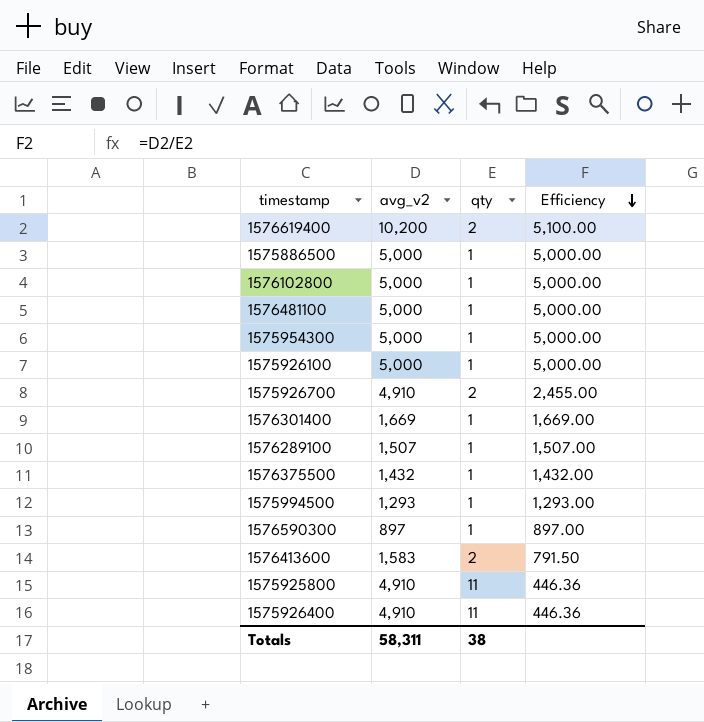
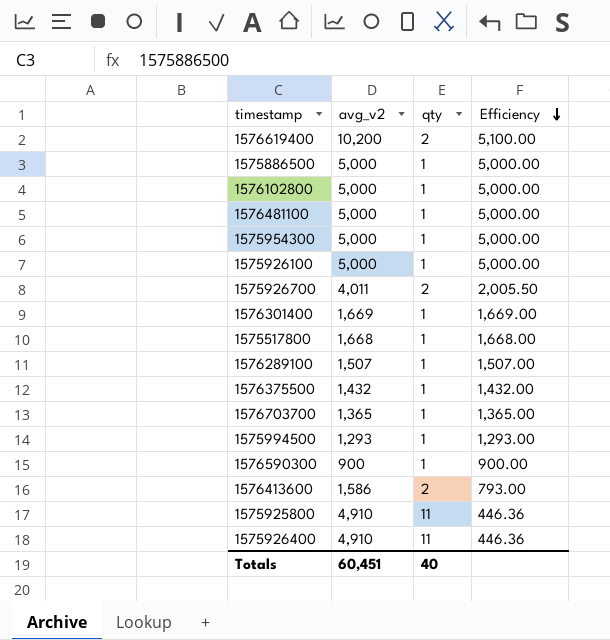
1575926700 | avg_v2: 4,910 -> 4,011
1575926700 | Efficiency: 2,455.00 -> 2,005.50
row 1575517800: none -> 1,668 | 1 | 1,668.00
row 1576703700: none -> 1,365 | 1 | 1,365.00
1576590300 | avg_v2: 897 -> 900
1576590300 | Efficiency: 897.00 -> 900.00
1576413600 | avg_v2: 1,583 -> 1,586
1576413600 | Efficiency: 791.50 -> 793.00
Totals | avg_v2: 58,311 -> 60,451
Totals | qty: 38 -> 40

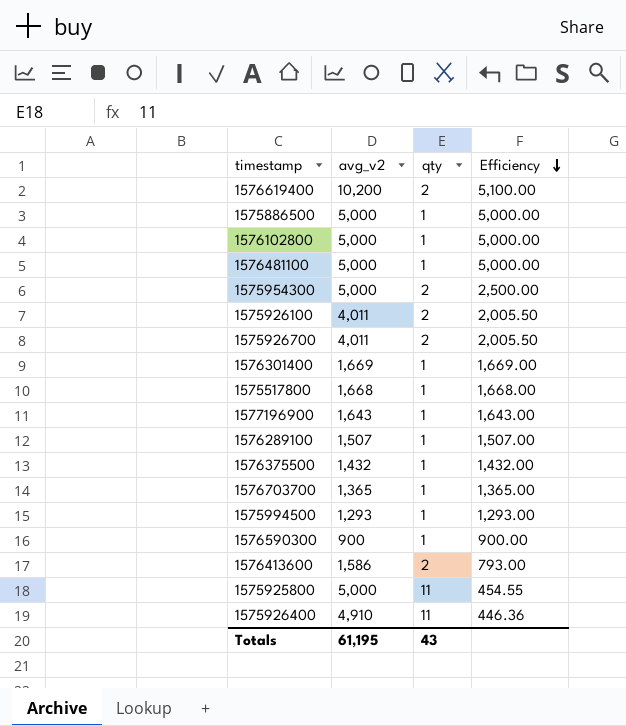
1575954300 | qty: 1 -> 2
1575954300 | Efficiency: 5,000.00 -> 2,500.00
1575926100 | avg_v2: 5,000 -> 4,011
1575926100 | qty: 1 -> 2
1575926100 | Efficiency: 5,000.00 -> 2,005.50
row 1577196900: none -> 1,643 | 1 | 1,643.00
1575925800 | avg_v2: 4,910 -> 5,000
1575925800 | Efficiency: 446.36 -> 454.55
Totals | avg_v2: 60,451 -> 61,195
Totals | qty: 40 -> 43

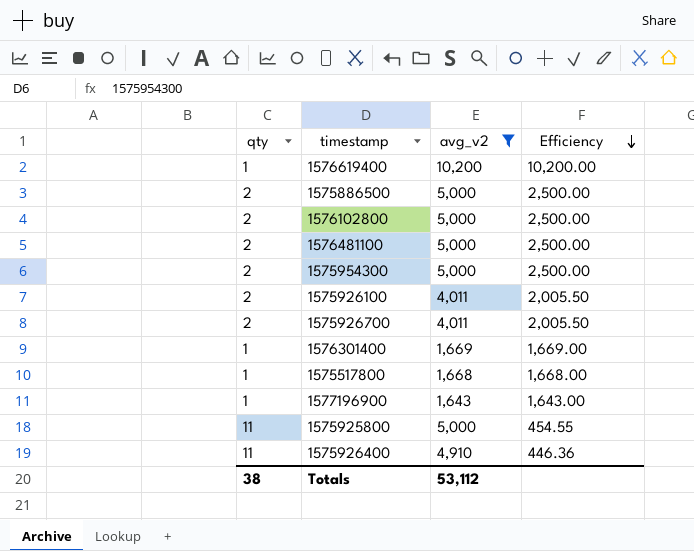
filter: none -> avg_v2 >= 1,643
column qty | position: 3 -> 1
1576619400 | qty: 2 -> 1
1576619400 | Efficiency: 5,100.00 -> 10,200.00
1575886500 | qty: 1 -> 2
1575886500 | Efficiency: 5,000.00 -> 2,500.00
1576102800 | qty: 1 -> 2
1576102800 | Efficiency: 5,000.00 -> 2,500.00
1576481100 | qty: 1 -> 2
1576481100 | Efficiency: 5,000.00 -> 2,500.00
Totals | qty: 43 -> 38
Totals | avg_v2: 61,195 -> 53,112

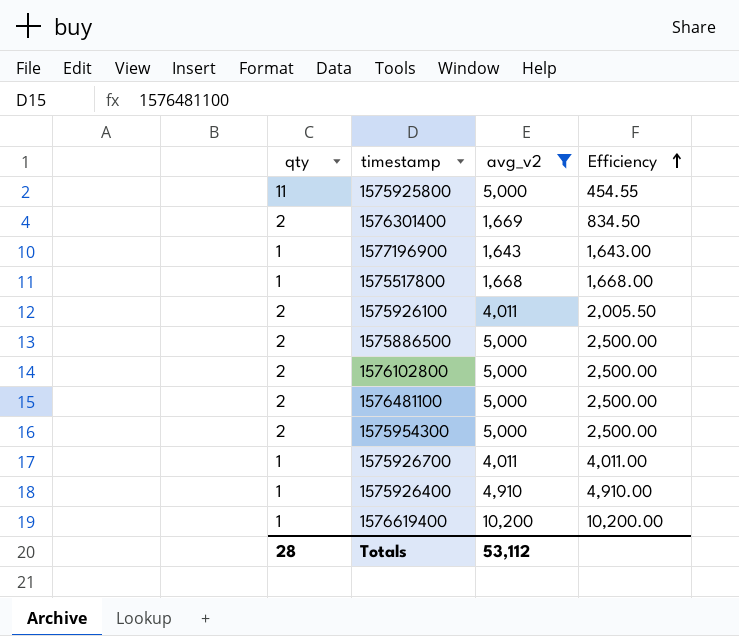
row order: Efficiency descending -> Efficiency ascending
1576301400 | qty: 1 -> 2
1576301400 | Efficiency: 1,669.00 -> 834.50
1575926700 | qty: 2 -> 1
1575926700 | Efficiency: 2,005.50 -> 4,011.00
1575926400 | qty: 11 -> 1
1575926400 | Efficiency: 446.36 -> 4,910.00
Totals | qty: 38 -> 28

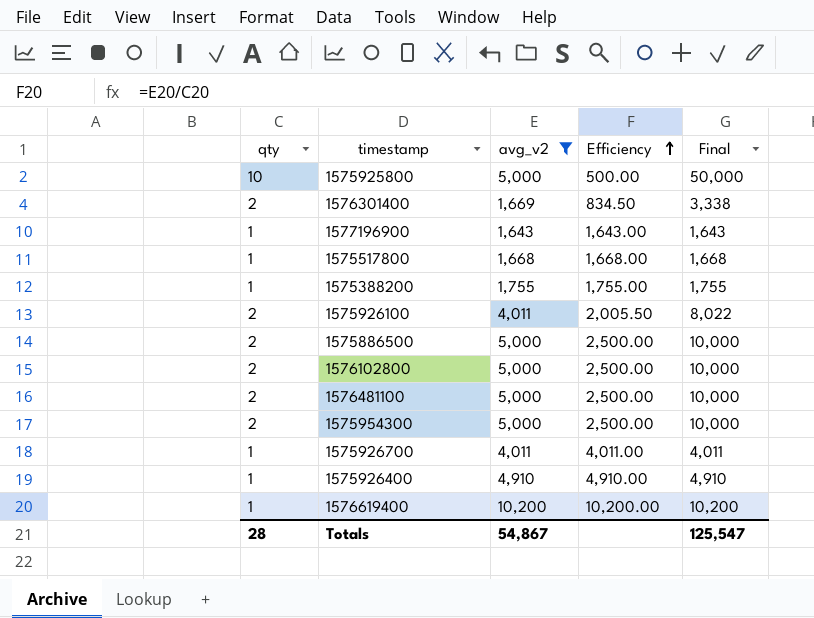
column Final | formula: none -> [qty] * [avg_v2]
1575925800 | qty: 11 -> 10
1575925800 | Efficiency: 454.55 -> 500.00
row 1575388200: none -> 1 | 1,755 | 1,755.00 | 1,755
Totals | avg_v2: 53,112 -> 54,867

